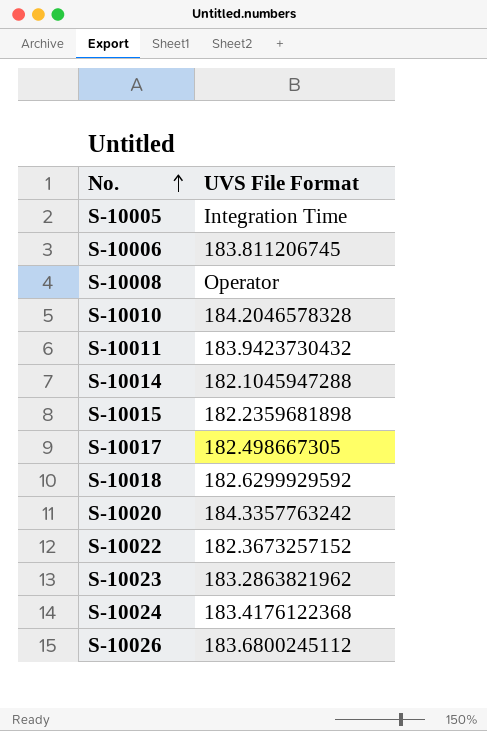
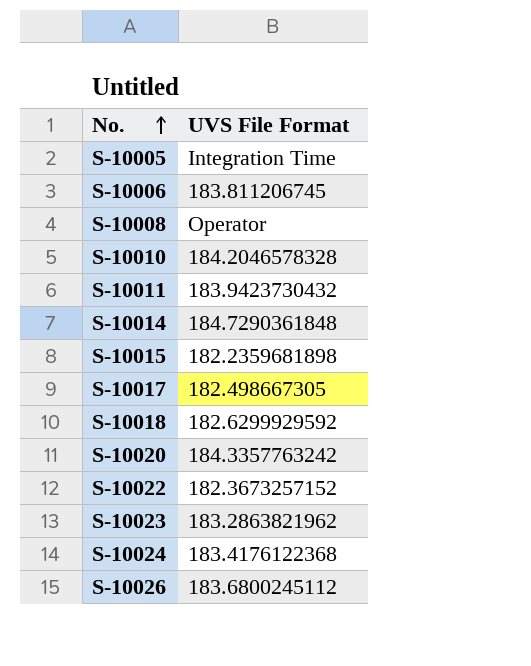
S-10014 | UVS File Format: 182.1045947288 -> 184.7290361848

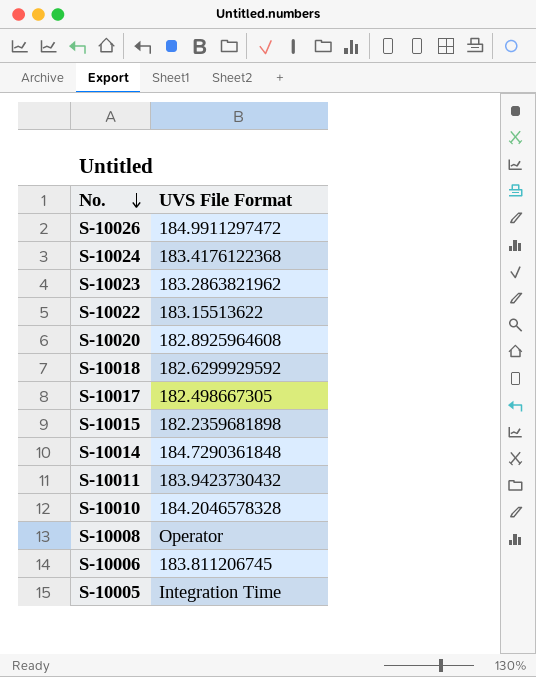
row order: No. ascending -> No. descending
S-10026 | UVS File Format: 183.6800245112 -> 184.9911297472
S-10022 | UVS File Format: 182.3673257152 -> 183.15513622
S-10020 | UVS File Format: 184.3357763242 -> 182.8925964608

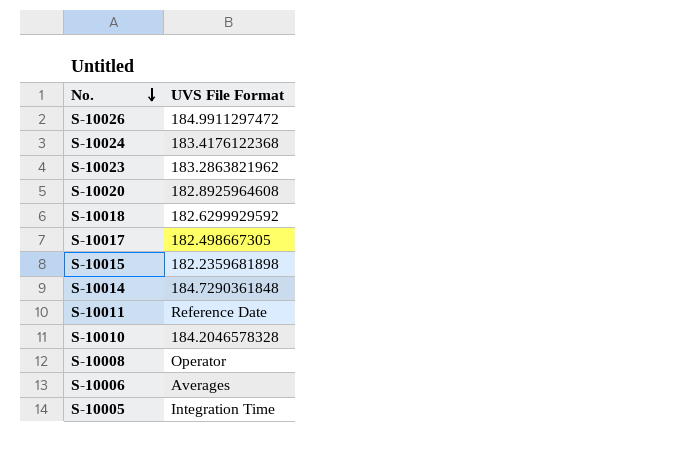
row S-10022: 183.15513622 -> none
S-10011 | UVS File Format: 183.9423730432 -> Reference Date
S-10006 | UVS File Format: 183.811206745 -> Averages

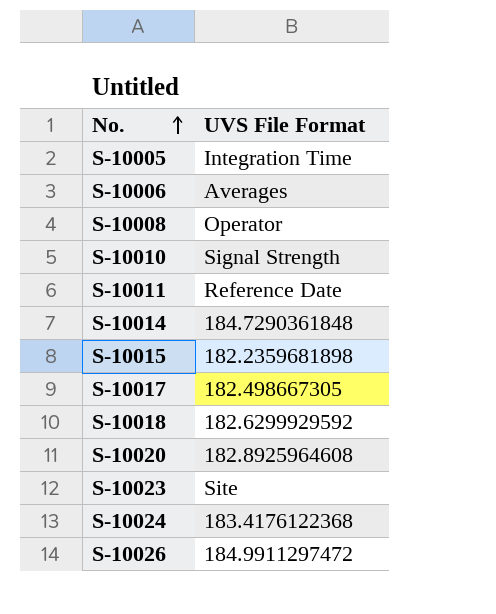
row order: No. descending -> No. ascending
S-10010 | UVS File Format: 184.2046578328 -> Signal Strength
S-10023 | UVS File Format: 183.2863821962 -> Site

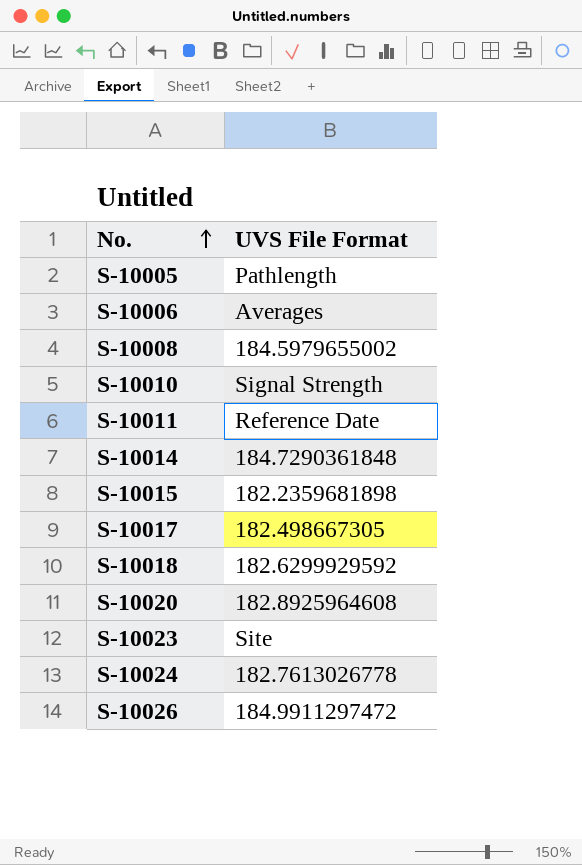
S-10005 | UVS File Format: Integration Time -> Pathlength
S-10008 | UVS File Format: Operator -> 184.5979655002
S-10024 | UVS File Format: 183.4176122368 -> 182.7613026778

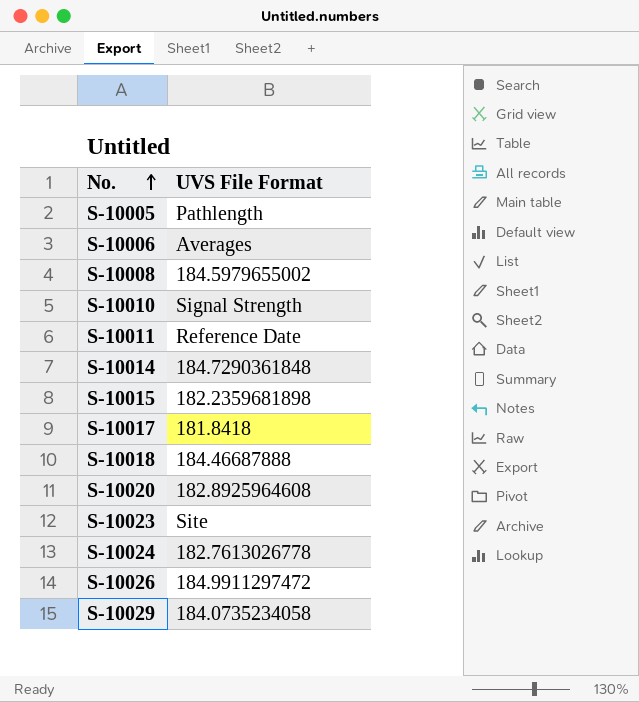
S-10017 | UVS File Format: 182.498667305 -> 181.8418
S-10018 | UVS File Format: 182.6299929592 -> 184.46687888
row S-10029: none -> 184.0735234058

